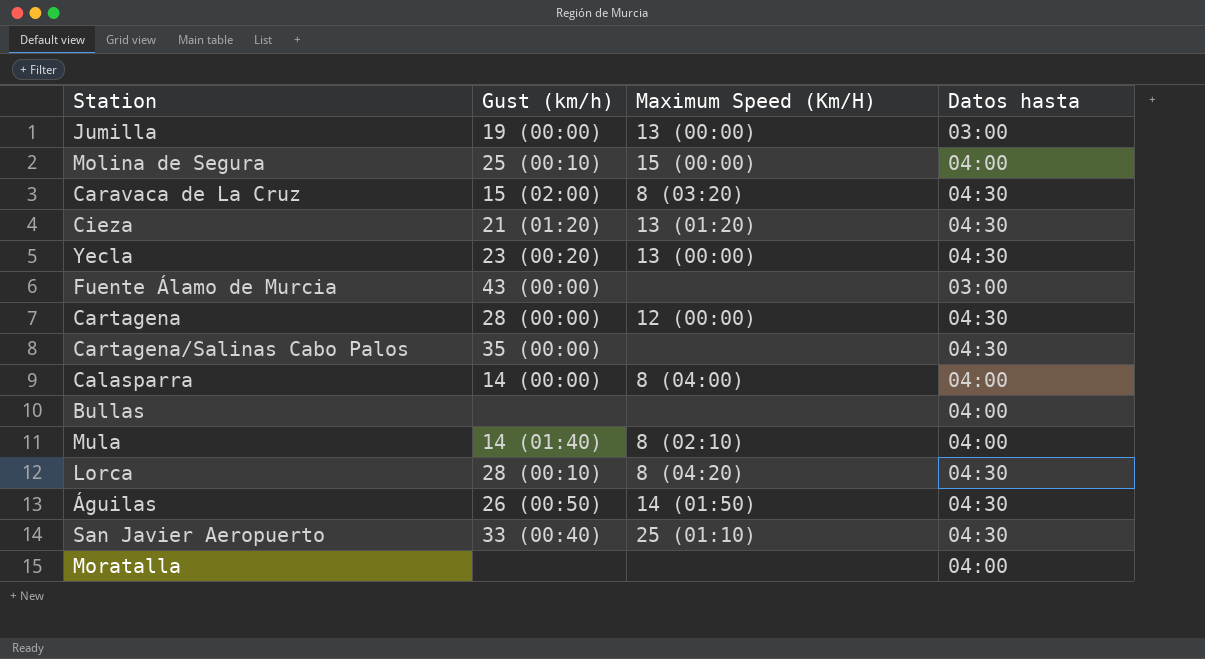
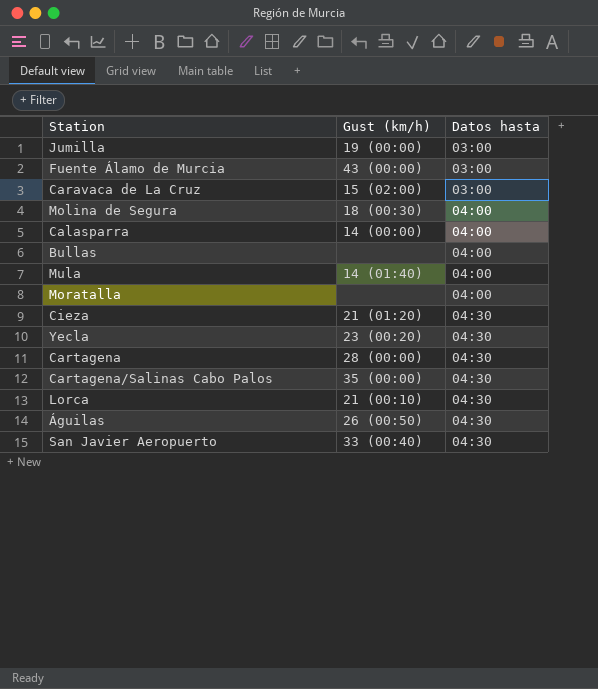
row order: none -> Datos hasta ascending
column Maximum Speed (Km/H) | position: 3 -> none
Caravaca de La Cruz | Datos hasta: 04:30 -> 03:00
Molina de Segura | Gust (km/h): 25 (00:10) -> 18 (00:30)
Lorca | Gust (km/h): 28 (00:10) -> 21 (00:10)

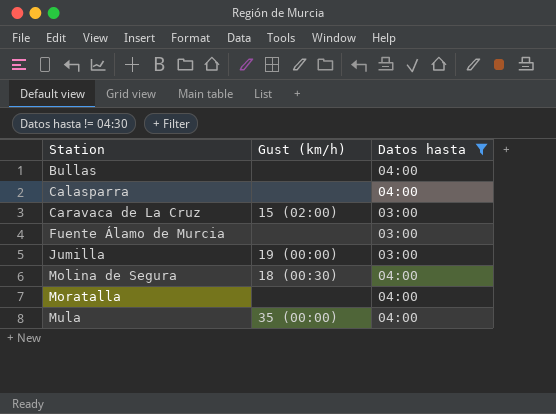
filter: none -> Datos hasta != 04:30
row order: Datos hasta ascending -> Station ascending
Calasparra | Gust (km/h): 14 (00:00) -> none
Fuente Álamo de Murcia | Gust (km/h): 43 (00:00) -> none
Mula | Gust (km/h): 14 (01:40) -> 35 (00:00)

